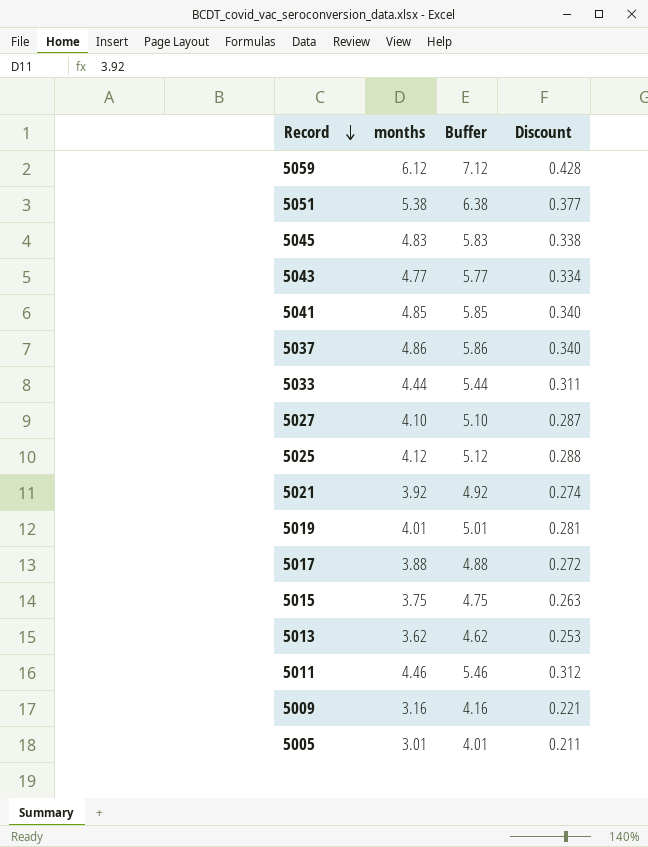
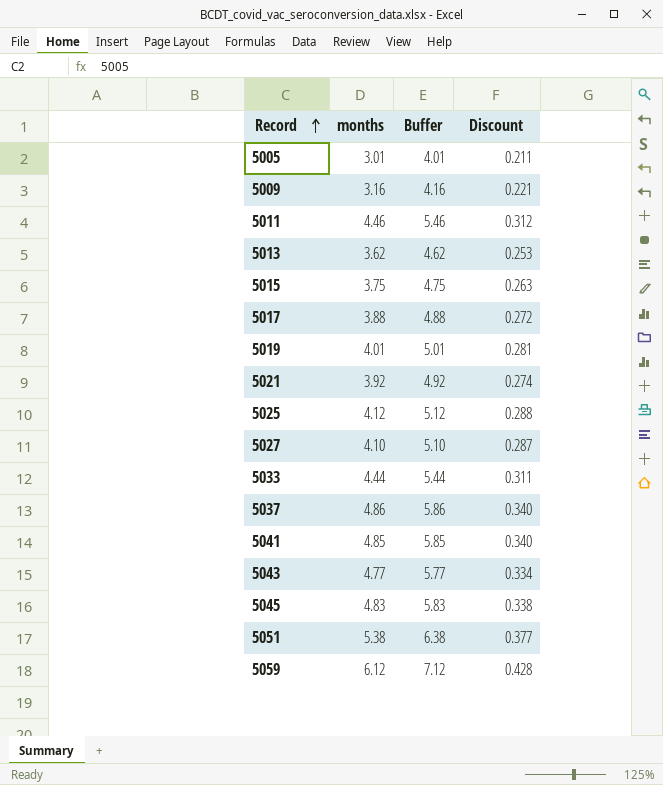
row order: Record descending -> Record ascending

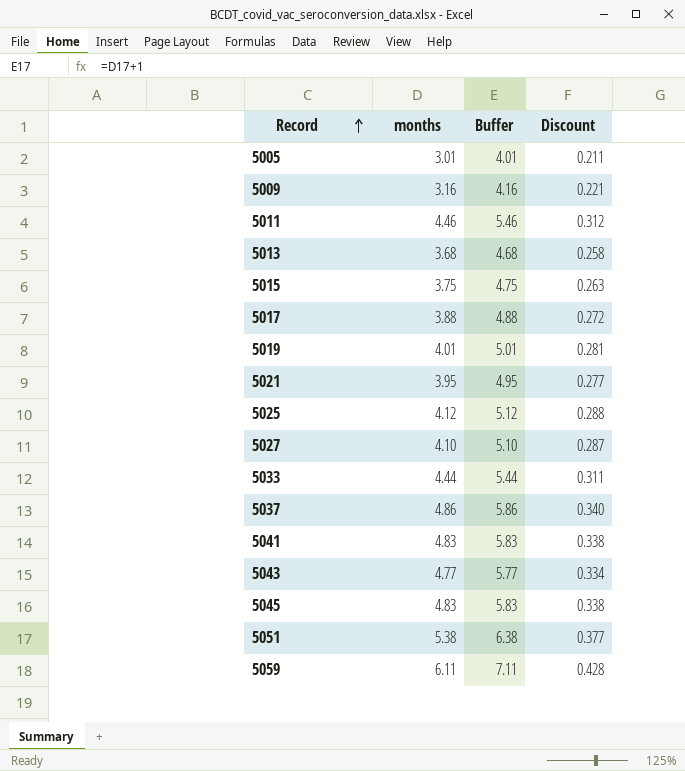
5013 | months: 3.62 -> 3.68
5013 | Buffer: 4.62 -> 4.68
5013 | Discount: 0.253 -> 0.258
5021 | months: 3.92 -> 3.95
5021 | Buffer: 4.92 -> 4.95
5021 | Discount: 0.274 -> 0.277
5041 | months: 4.85 -> 4.83
5041 | Buffer: 5.85 -> 5.83
5041 | Discount: 0.340 -> 0.338
5059 | months: 6.12 -> 6.11
5059 | Buffer: 7.12 -> 7.11

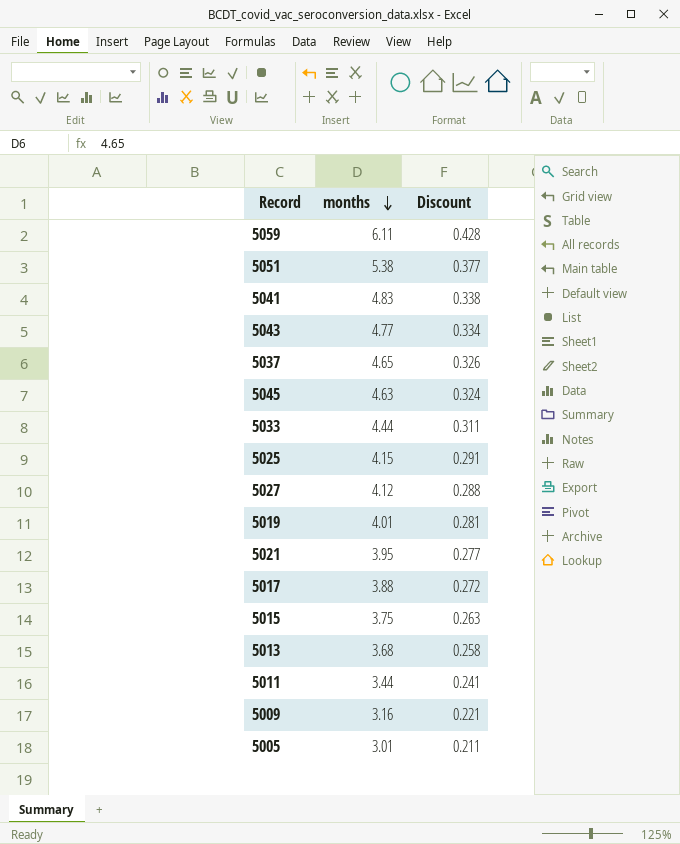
row order: Record ascending -> months descending
column Buffer | formula: [months] + 1 -> none
5037 | months: 4.86 -> 4.65
5037 | Discount: 0.340 -> 0.326
5045 | months: 4.83 -> 4.63
5045 | Discount: 0.338 -> 0.324
5025 | months: 4.12 -> 4.15
5025 | Discount: 0.288 -> 0.291
5027 | months: 4.10 -> 4.12
5027 | Discount: 0.287 -> 0.288
5011 | months: 4.46 -> 3.44
5011 | Discount: 0.312 -> 0.241

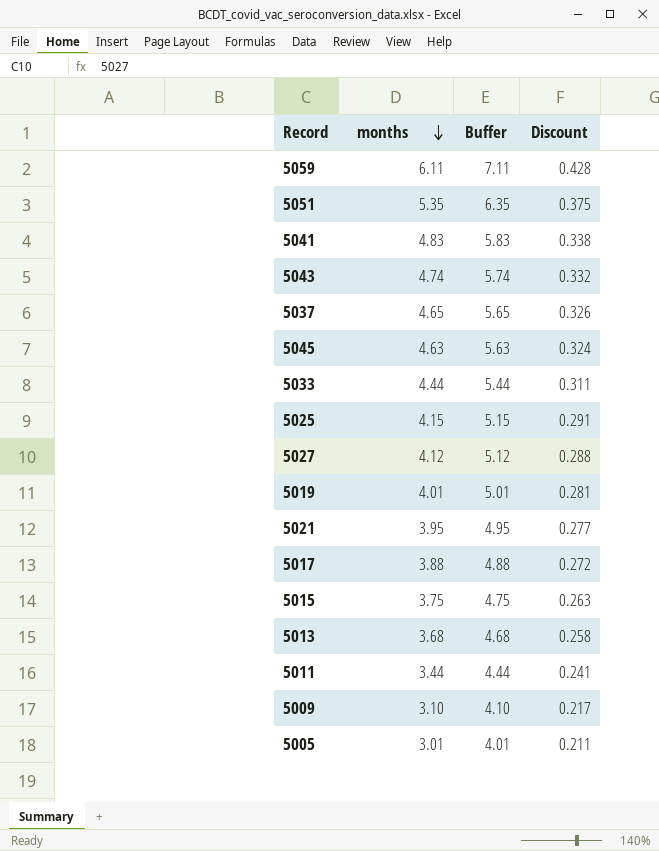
column Buffer | formula: none -> [months] + 1
5051 | months: 5.38 -> 5.35
5051 | Discount: 0.377 -> 0.375
5043 | months: 4.77 -> 4.74
5043 | Discount: 0.334 -> 0.332
5009 | months: 3.16 -> 3.10
5009 | Discount: 0.221 -> 0.217

